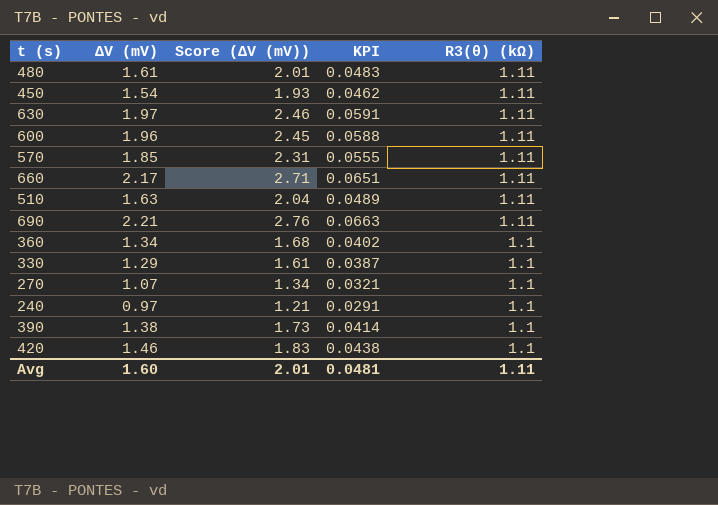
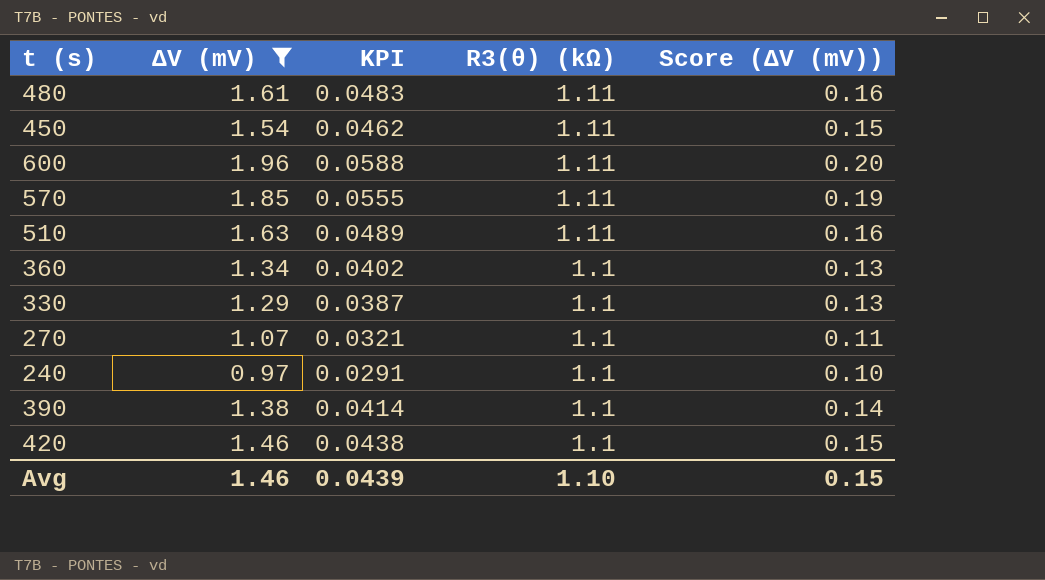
filter: none -> ΔV (mV) <= 1.96
column Score (ΔV (mV)) | formula: [ΔV (mV)] * 1.25 -> [ΔV (mV)] * 0.1
column Score (ΔV (mV)) | position: 3 -> 5
Avg | ΔV (mV): 1.60 -> 1.46
Avg | KPI: 0.0481 -> 0.0439
Avg | R3(θ) (kΩ): 1.11 -> 1.10
Avg | Score (ΔV (mV)): 2.01 -> 0.15

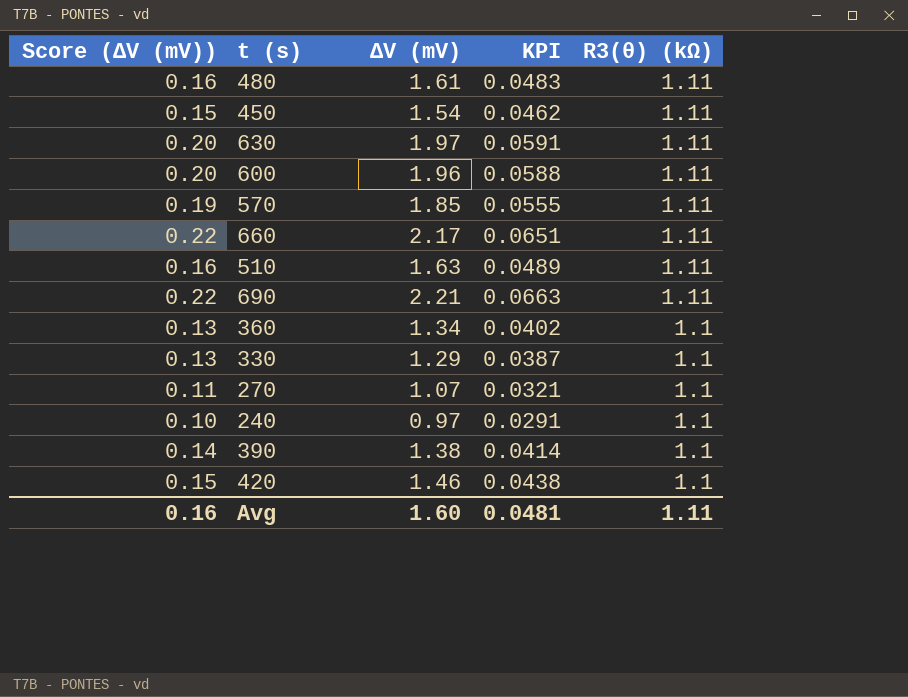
filter: ΔV (mV) <= 1.96 -> none
column Score (ΔV (mV)) | position: 5 -> 1
Avg | Score (ΔV (mV)): 0.15 -> 0.16
Avg | ΔV (mV): 1.46 -> 1.60
Avg | KPI: 0.0439 -> 0.0481
Avg | R3(θ) (kΩ): 1.10 -> 1.11

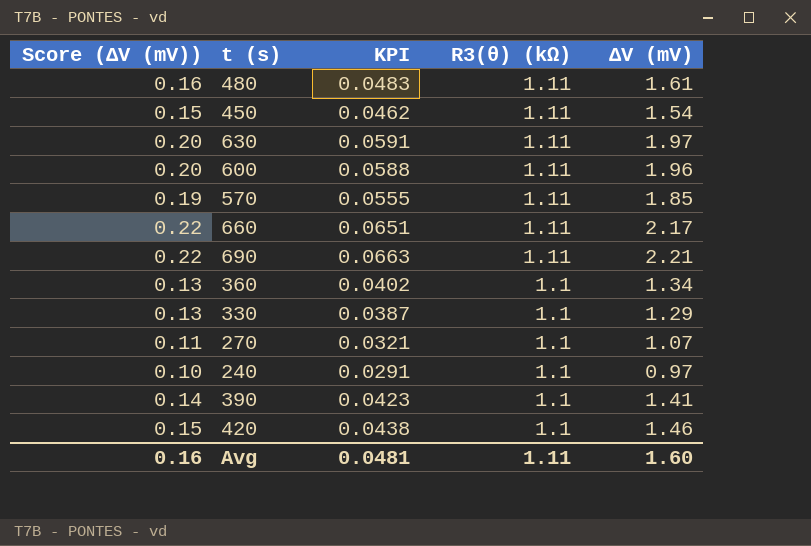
column ΔV (mV) | position: 3 -> 5
row 510: 0.16 | 1.63 | 0.0489 | 1.11 -> none
390 | KPI: 0.0414 -> 0.0423
390 | ΔV (mV): 1.38 -> 1.41

